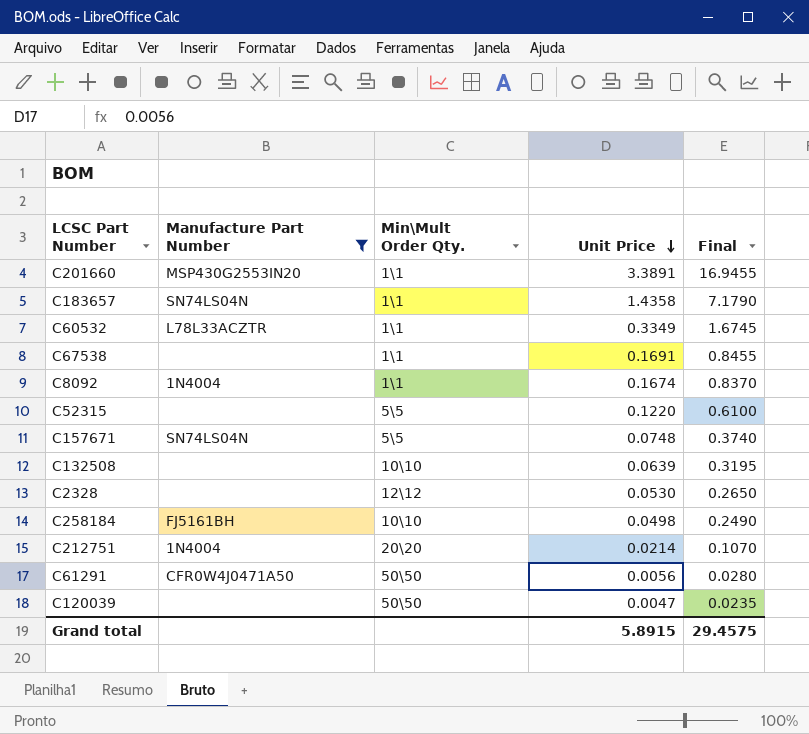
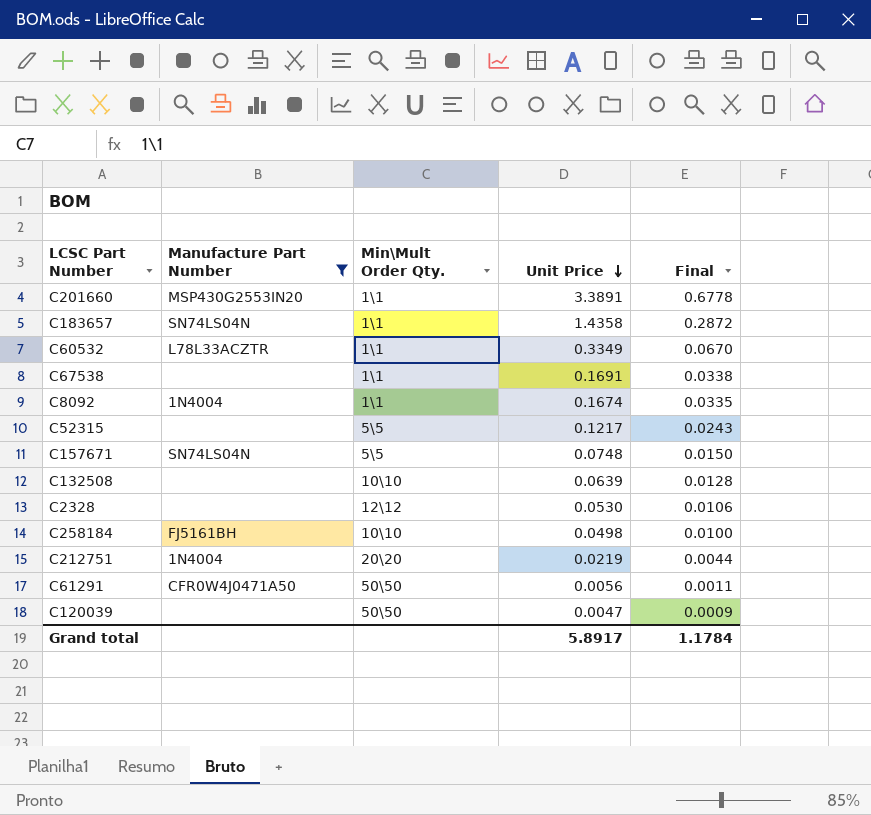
column Final | formula: [Unit Price] * 5 -> [Unit Price] * 0.2
C52315 | Unit Price: 0.1220 -> 0.1217
C212751 | Unit Price: 0.0214 -> 0.0219
Grand total | Unit Price: 5.8915 -> 5.8917
Grand total | Final: 29.4575 -> 1.1784

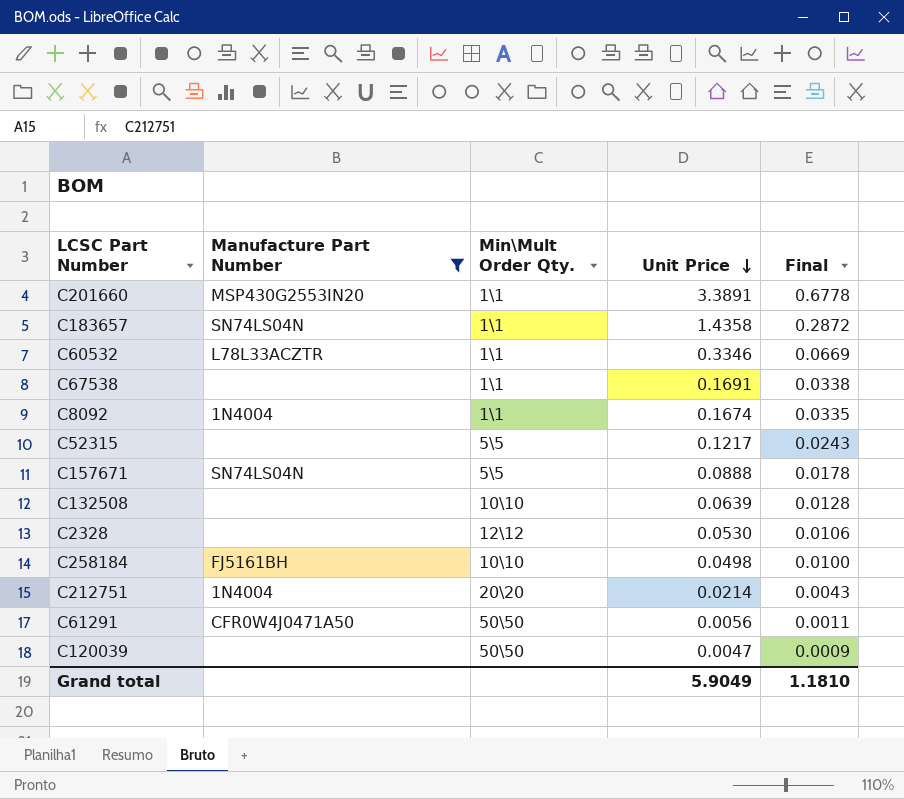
C60532 | Unit Price: 0.3349 -> 0.3346
C60532 | Final: 0.0670 -> 0.0669
C157671 | Unit Price: 0.0748 -> 0.0888
C157671 | Final: 0.0150 -> 0.0178
C212751 | Unit Price: 0.0219 -> 0.0214
C212751 | Final: 0.0044 -> 0.0043
Grand total | Unit Price: 5.8917 -> 5.9049
Grand total | Final: 1.1784 -> 1.1810

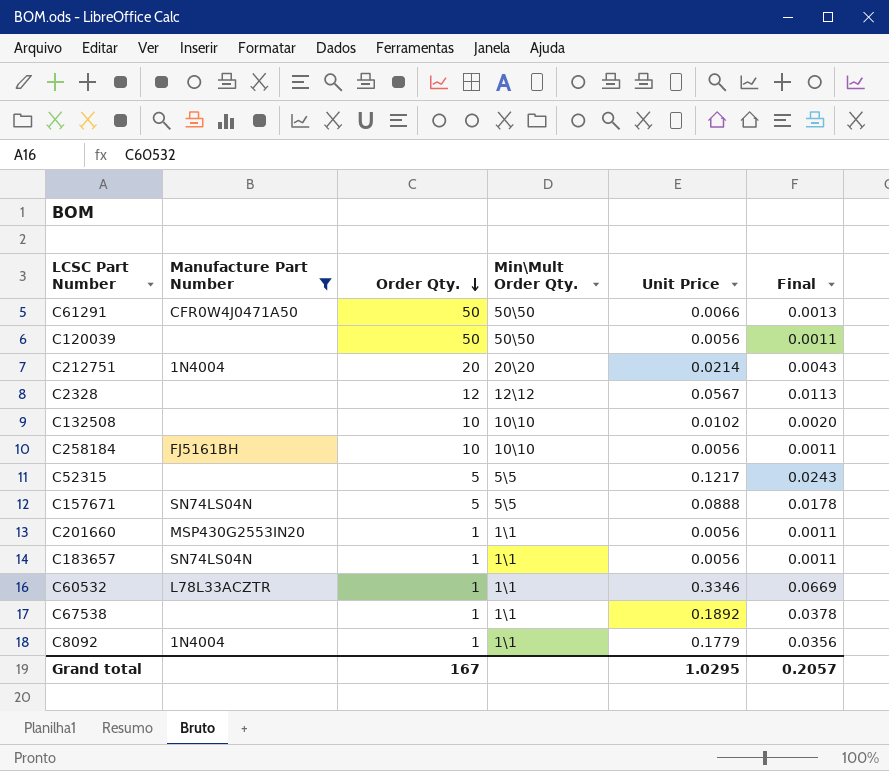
row order: Unit Price descending -> Order Qty. descending
column Order Qty. | position: none -> 3
C61291 | Unit Price: 0.0056 -> 0.0066
C61291 | Final: 0.0011 -> 0.0013
C120039 | Unit Price: 0.0047 -> 0.0056
C120039 | Final: 0.0009 -> 0.0011
C2328 | Unit Price: 0.0530 -> 0.0567
C2328 | Final: 0.0106 -> 0.0113
C132508 | Unit Price: 0.0639 -> 0.0102
C132508 | Final: 0.0128 -> 0.0020
C258184 | Unit Price: 0.0498 -> 0.0056
C258184 | Final: 0.0100 -> 0.0011
C201660 | Unit Price: 3.3891 -> 0.0056
C201660 | Final: 0.6778 -> 0.0011
C183657 | Unit Price: 1.4358 -> 0.0056
C183657 | Final: 0.2872 -> 0.0011
C67538 | Unit Price: 0.1691 -> 0.1892
C67538 | Final: 0.0338 -> 0.0378
C8092 | Unit Price: 0.1674 -> 0.1779
C8092 | Final: 0.0335 -> 0.0356
Grand total | Unit Price: 5.9049 -> 1.0295
Grand total | Final: 1.1810 -> 0.2057

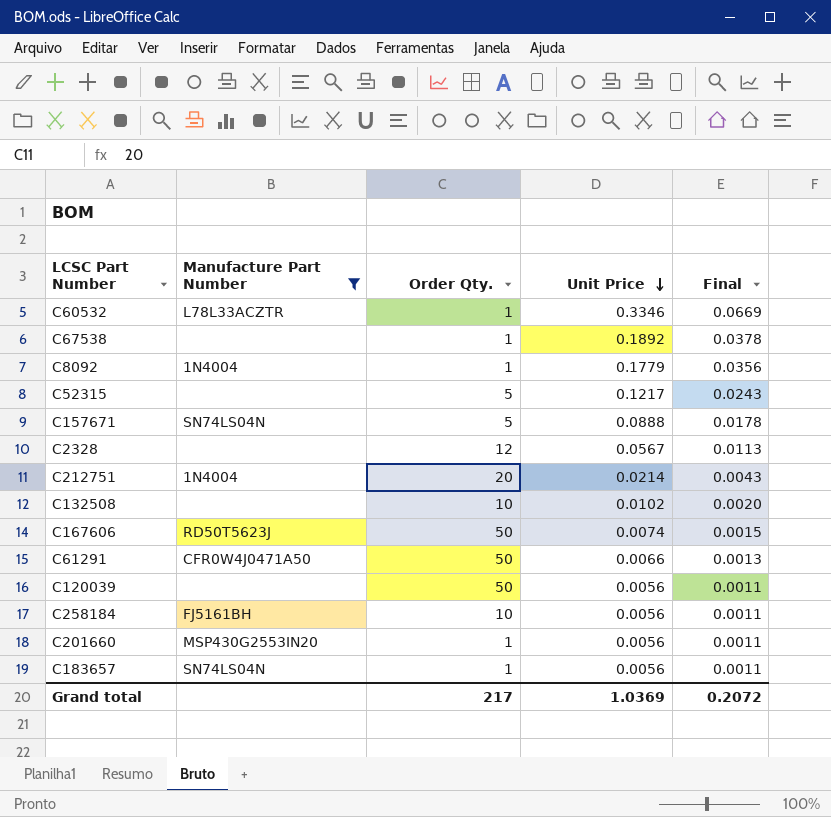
row order: Order Qty. descending -> Unit Price descending
column Min\Mult Order Qty. | position: 4 -> none
row C167606: none -> RD50T5623J | 50 | 0.0074 | 0.0015
Grand total | Order Qty.: 167 -> 217
Grand total | Unit Price: 1.0295 -> 1.0369
Grand total | Final: 0.2057 -> 0.2072

